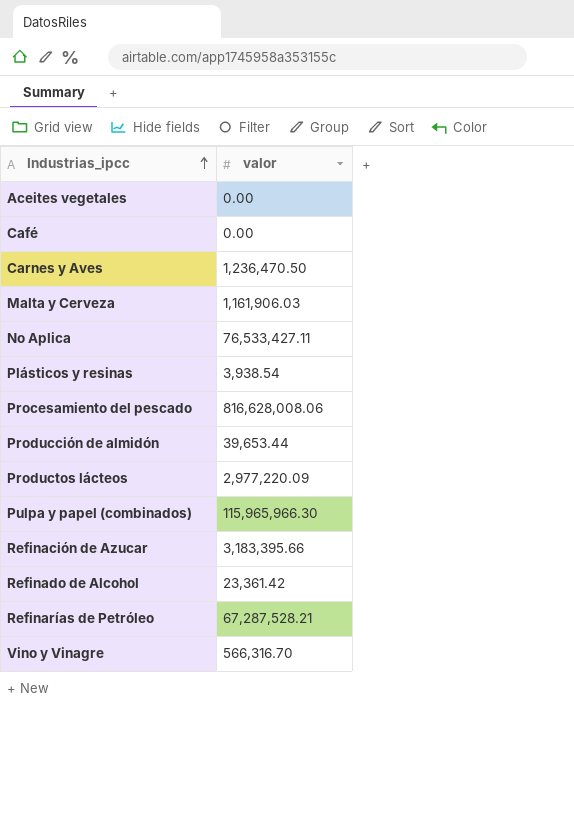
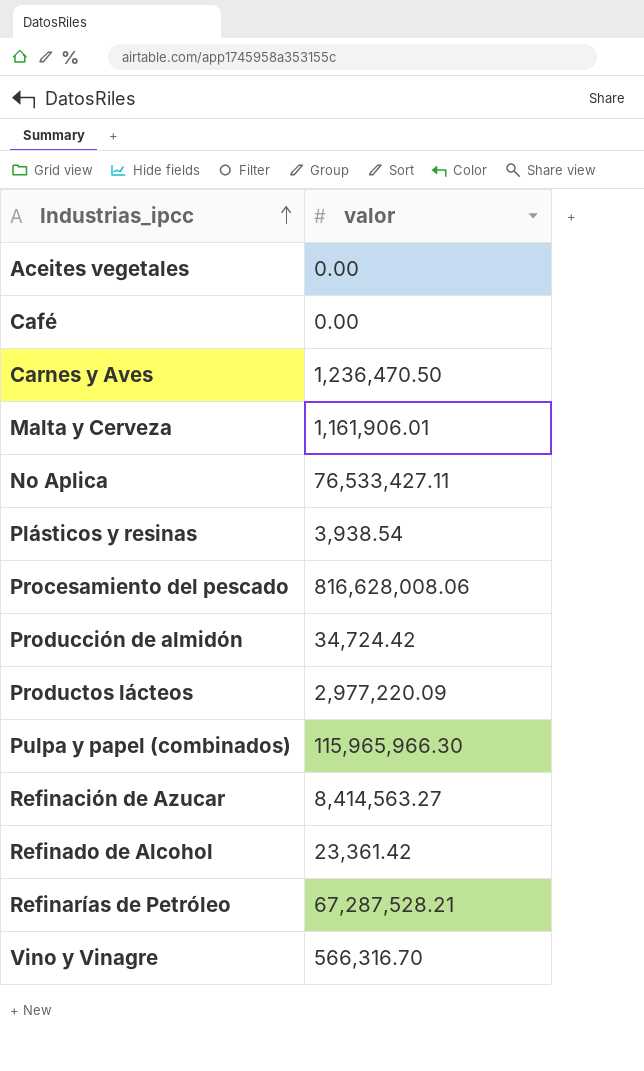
Malta y Cerveza | valor: 1,161,906.03 -> 1,161,906.01
Producción de almidón | valor: 39,653.44 -> 34,724.42
Refinación de Azucar | valor: 3,183,395.66 -> 8,414,563.27

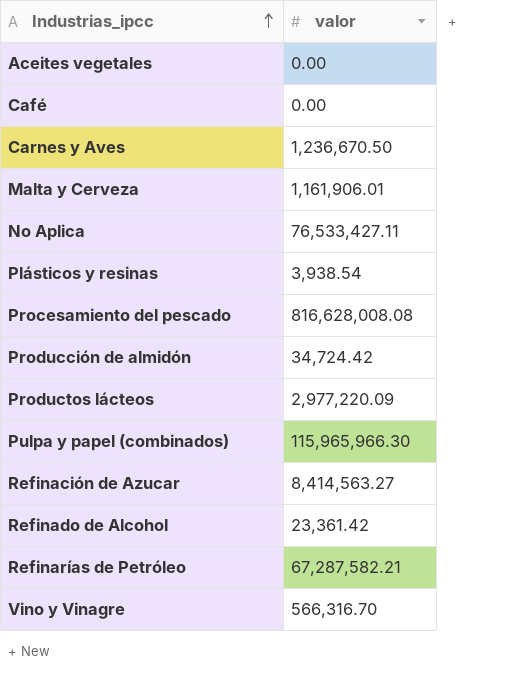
Carnes y Aves | valor: 1,236,470.50 -> 1,236,670.50
Procesamiento del pescado | valor: 816,628,008.06 -> 816,628,008.08
Refinarías de Petróleo | valor: 67,287,528.21 -> 67,287,582.21

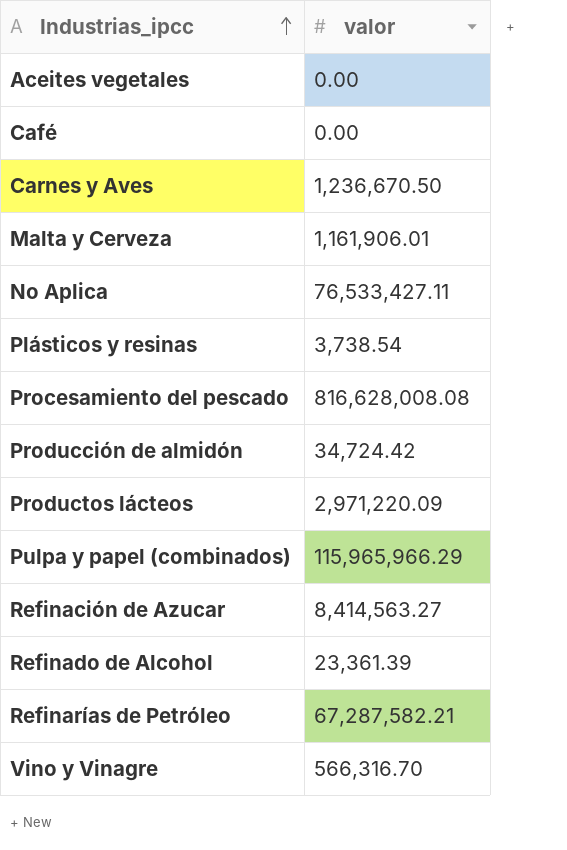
Plásticos y resinas | valor: 3,938.54 -> 3,738.54
Productos lácteos | valor: 2,977,220.09 -> 2,971,220.09
Pulpa y papel (combinados) | valor: 115,965,966.30 -> 115,965,966.29
Refinado de Alcohol | valor: 23,361.42 -> 23,361.39

